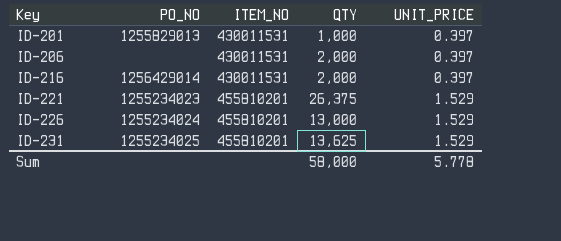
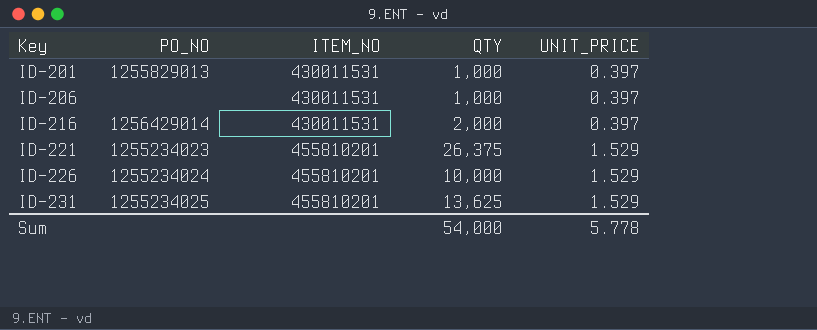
ID-206 | QTY: 2,000 -> 1,000
ID-226 | QTY: 13,000 -> 10,000
Sum | QTY: 58,000 -> 54,000

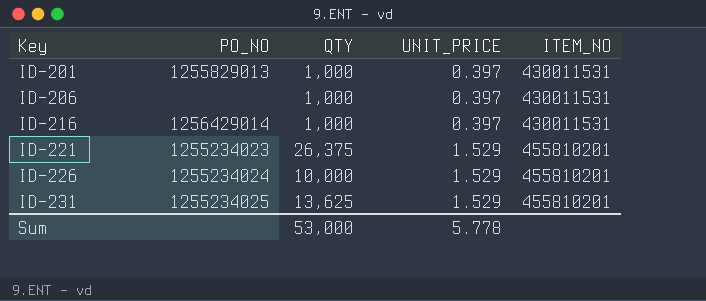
column ITEM_NO | position: 3 -> 5
ID-216 | QTY: 2,000 -> 1,000
Sum | QTY: 54,000 -> 53,000

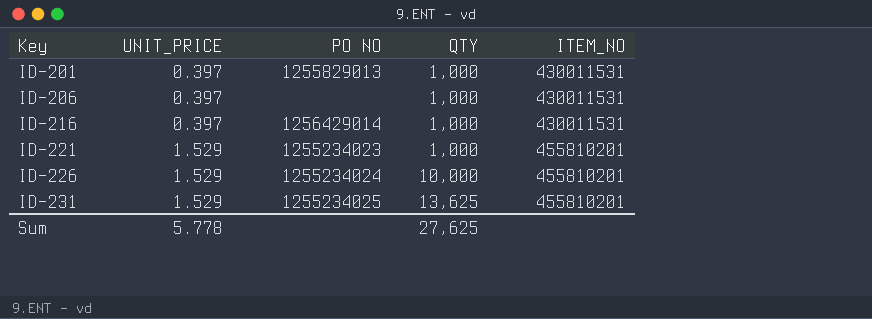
column UNIT_PRICE | position: 4 -> 2
column name: PO_NO -> PO NO
ID-221 | QTY: 26,375 -> 1,000
Sum | QTY: 53,000 -> 27,625

